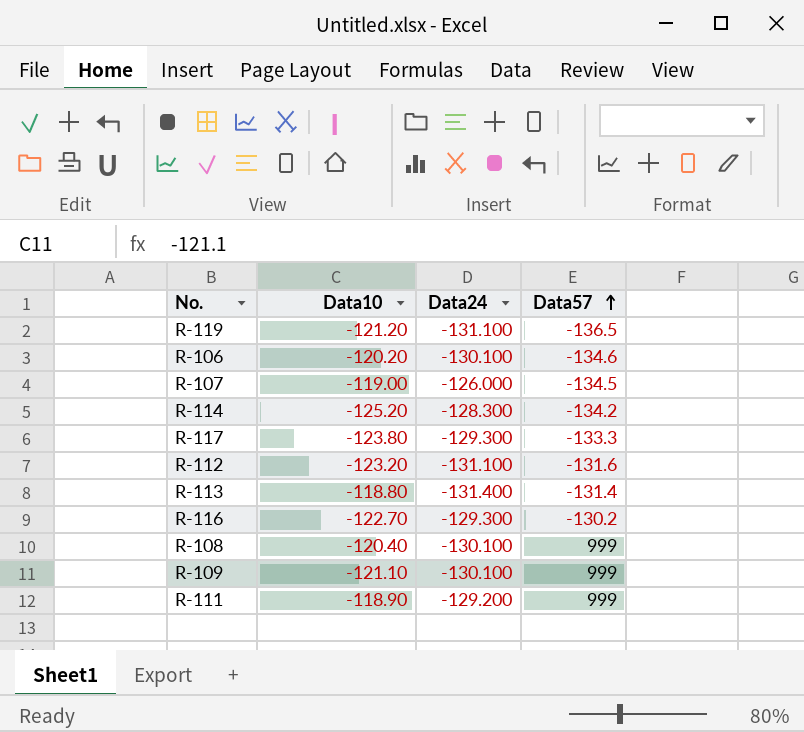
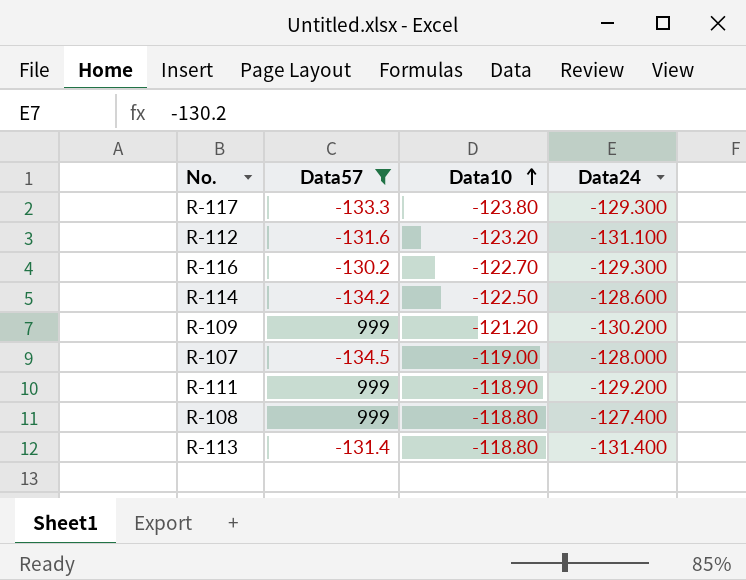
filter: none -> Data57 >= -134.5
row order: Data57 ascending -> Data10 ascending
column Data57 | position: 4 -> 2
R-114 | Data10: -125.20 -> -122.50
R-114 | Data24: -128.300 -> -128.600
R-109 | Data10: -121.10 -> -121.20
R-109 | Data24: -130.100 -> -130.200
R-107 | Data24: -126.000 -> -128.000
R-108 | Data10: -120.40 -> -118.80
R-108 | Data24: -130.100 -> -127.400

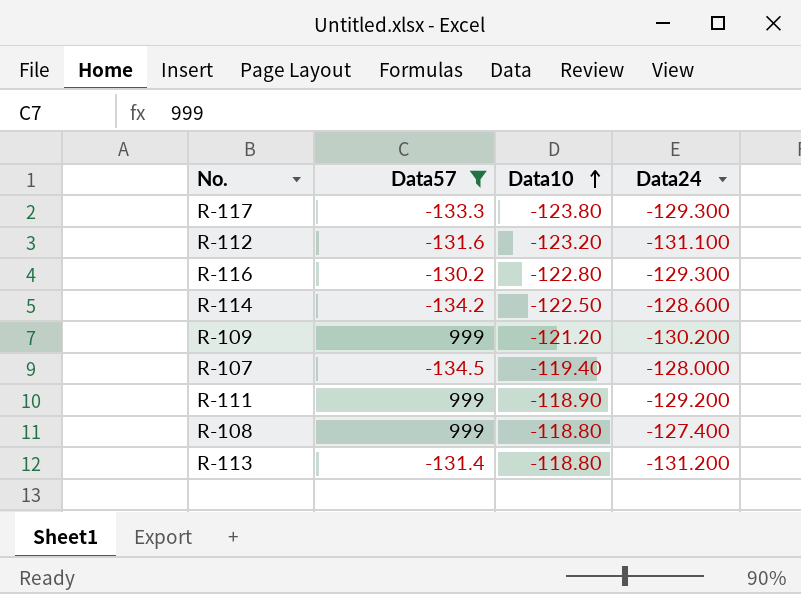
R-116 | Data10: -122.70 -> -122.80
R-107 | Data10: -119.00 -> -119.40
R-113 | Data24: -131.400 -> -131.200

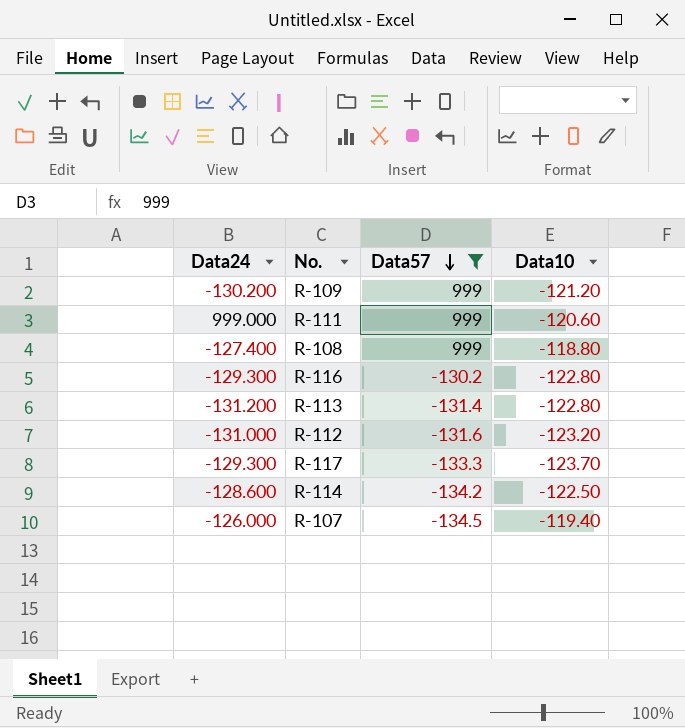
row order: Data10 ascending -> Data57 descending
column Data24 | position: 4 -> 1
R-111 | Data24: -129.200 -> 999.000
R-111 | Data10: -118.90 -> -120.60
R-113 | Data10: -118.80 -> -122.80
R-112 | Data24: -131.100 -> -131.000
R-117 | Data10: -123.80 -> -123.70
R-107 | Data24: -128.000 -> -126.000

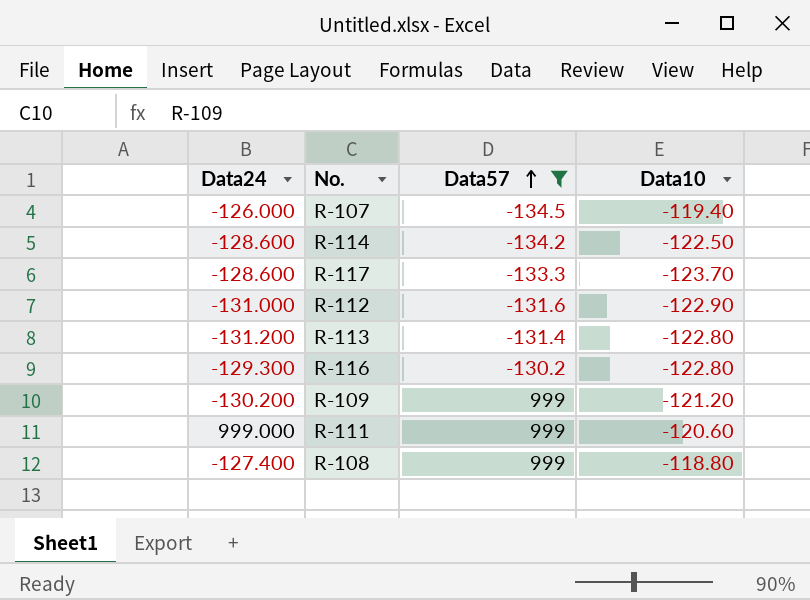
row order: Data57 descending -> Data57 ascending
R-117 | Data24: -129.300 -> -128.600
R-112 | Data10: -123.20 -> -122.90

